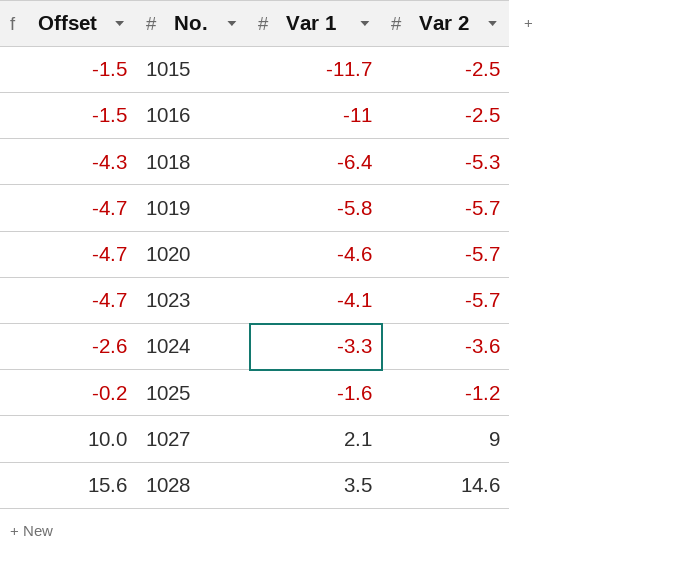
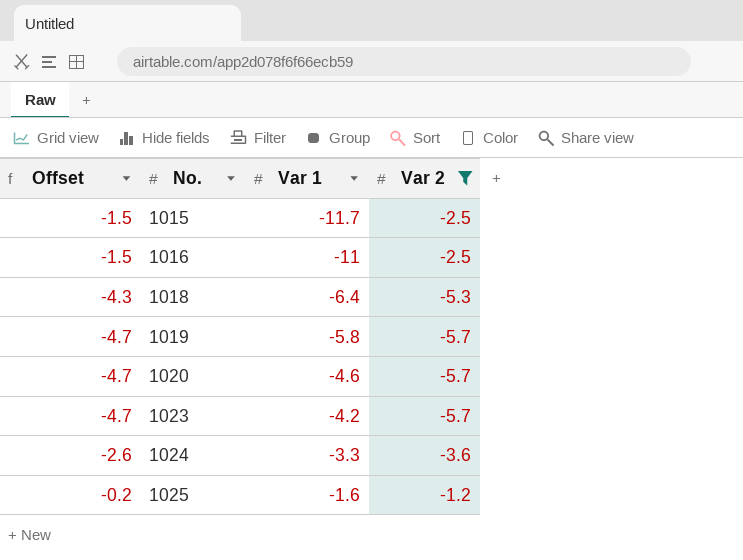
filter: none -> Var 2 <= -1.2
1023 | Var 1: -4.1 -> -4.2

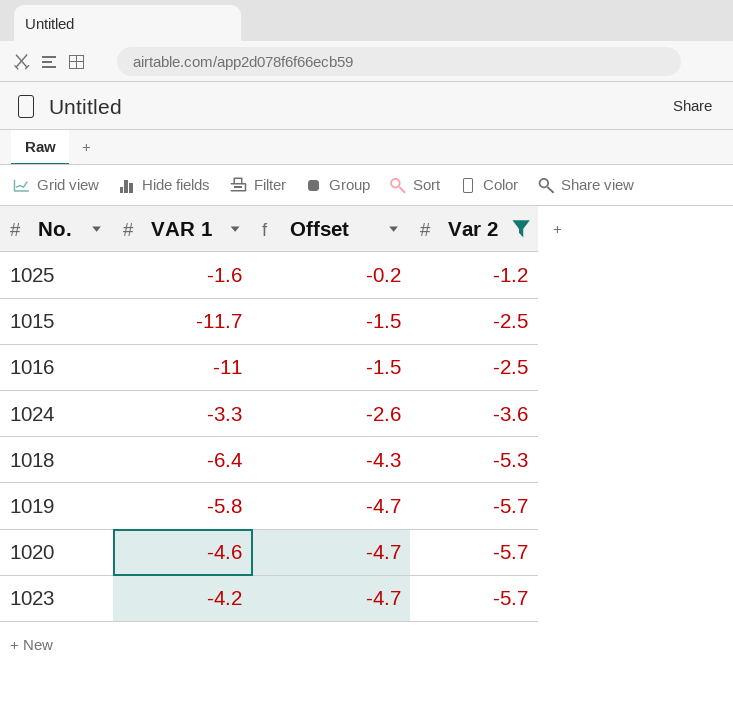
row order: No. ascending -> Offset descending
column name: Var 1 -> VAR 1
column Offset | position: 1 -> 3

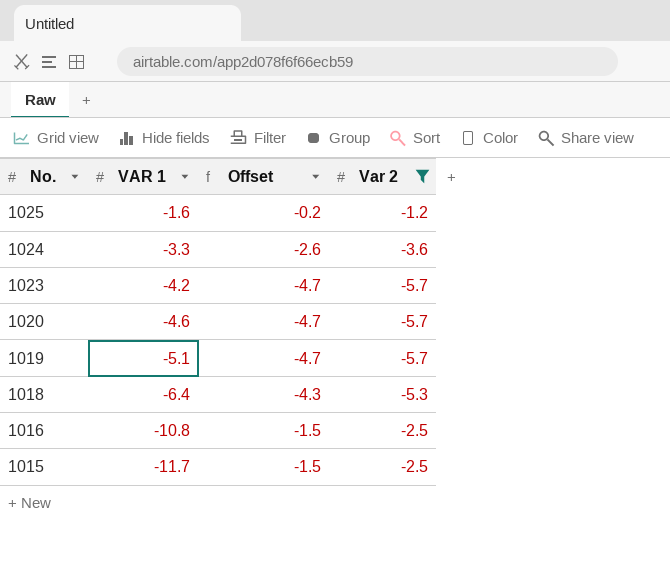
row order: Offset descending -> No. descending
1019 | VAR 1: -5.8 -> -5.1
1016 | VAR 1: -11 -> -10.8

